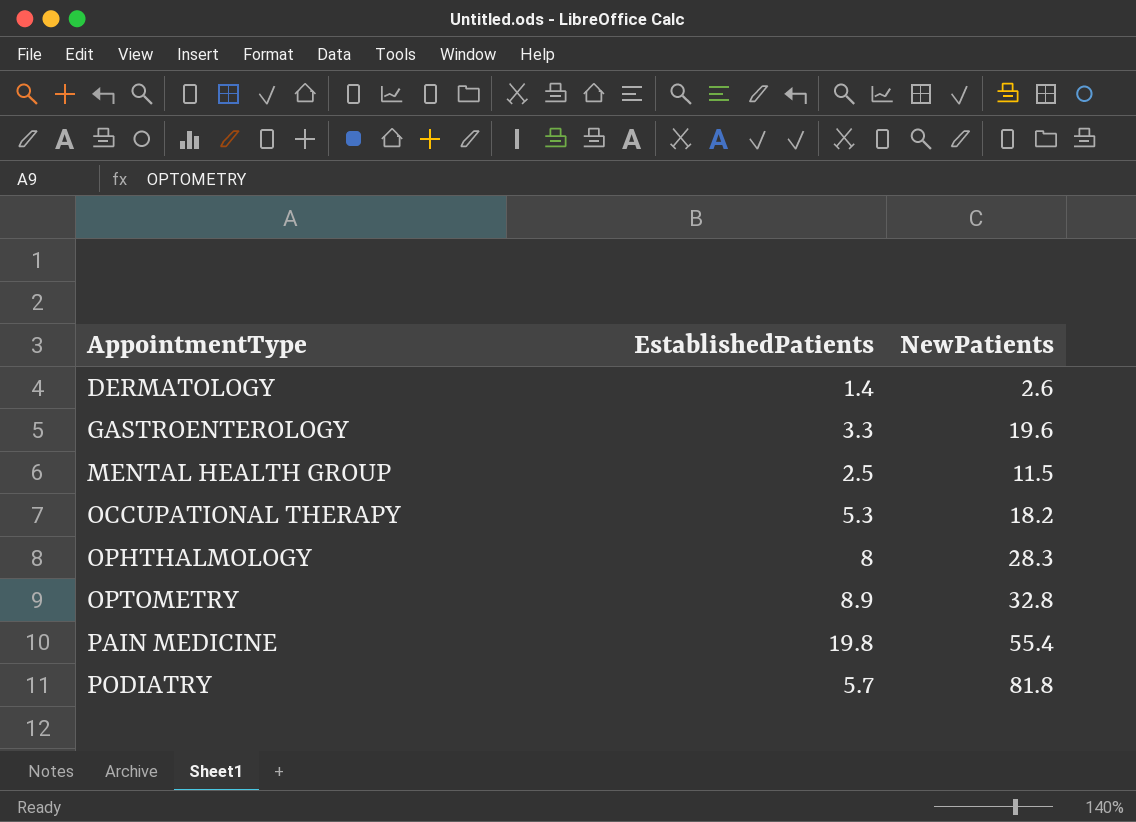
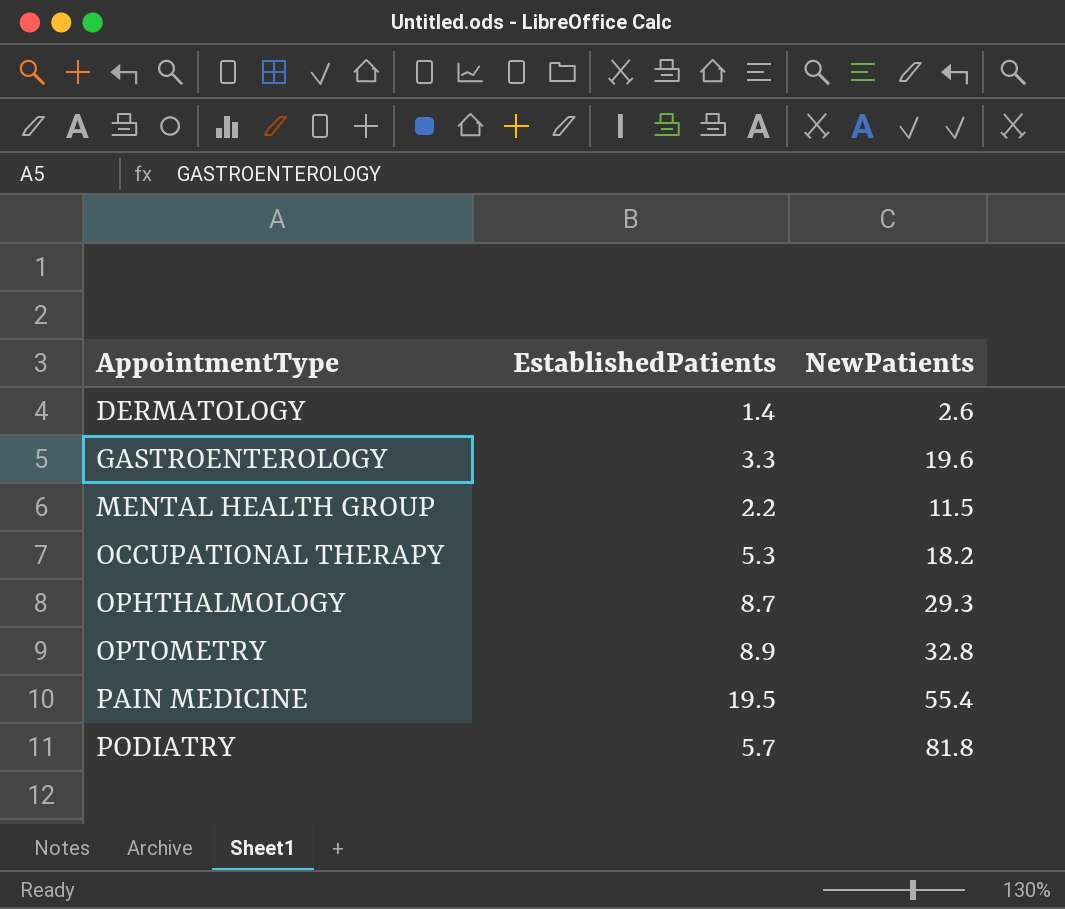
MENTAL HEALTH GROUP | EstablishedPatients: 2.5 -> 2.2
OPHTHALMOLOGY | EstablishedPatients: 8 -> 8.7
OPHTHALMOLOGY | NewPatients: 28.3 -> 29.3
PAIN MEDICINE | EstablishedPatients: 19.8 -> 19.5

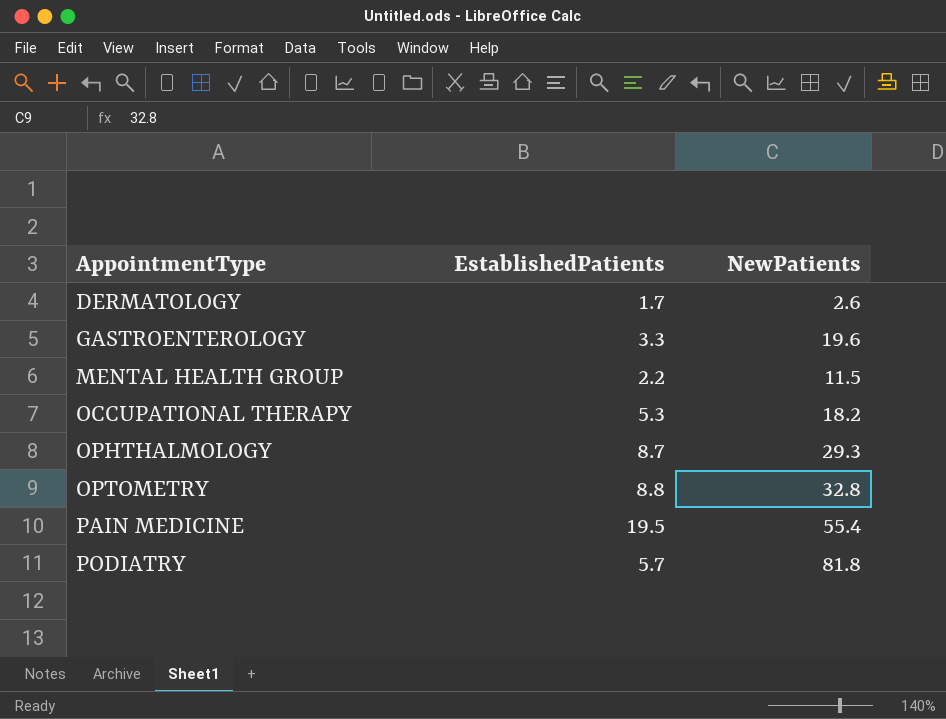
DERMATOLOGY | EstablishedPatients: 1.4 -> 1.7
OPTOMETRY | EstablishedPatients: 8.9 -> 8.8

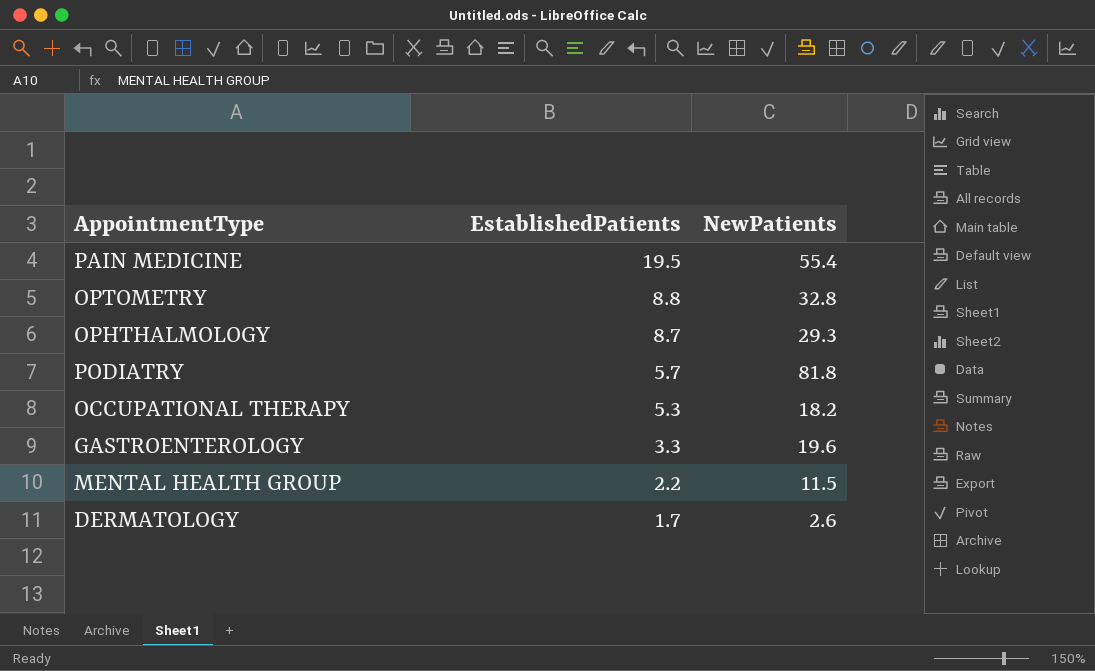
row order: AppointmentType ascending -> EstablishedPatients descending

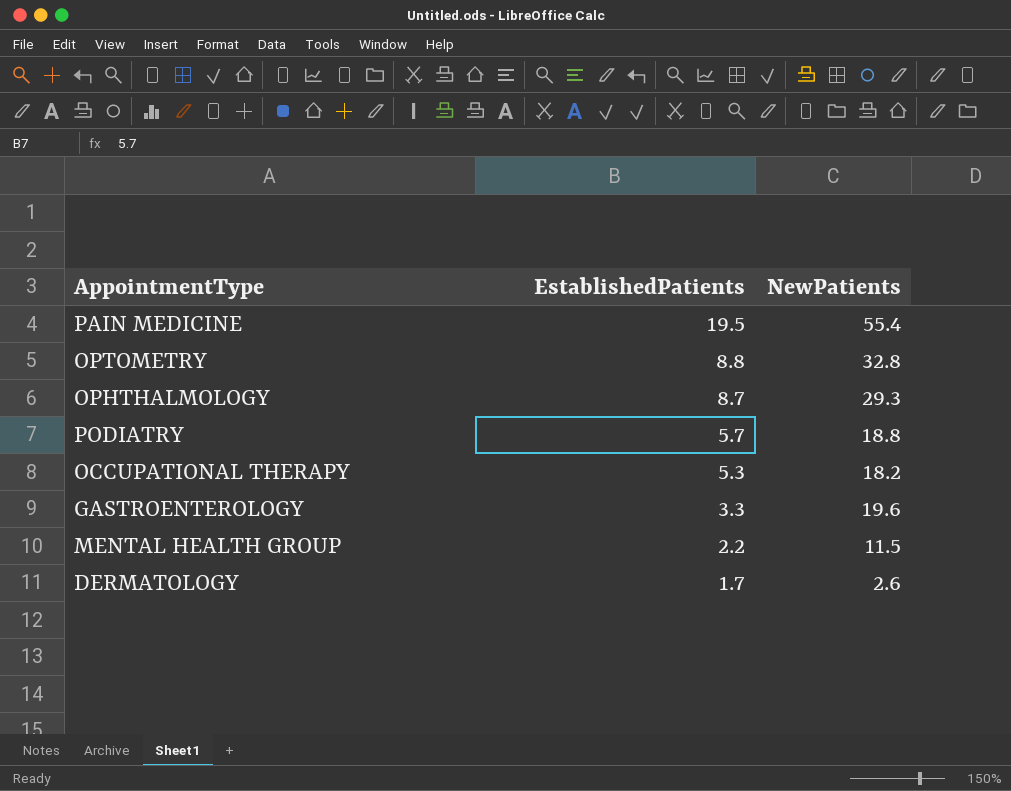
PODIATRY | NewPatients: 81.8 -> 18.8

